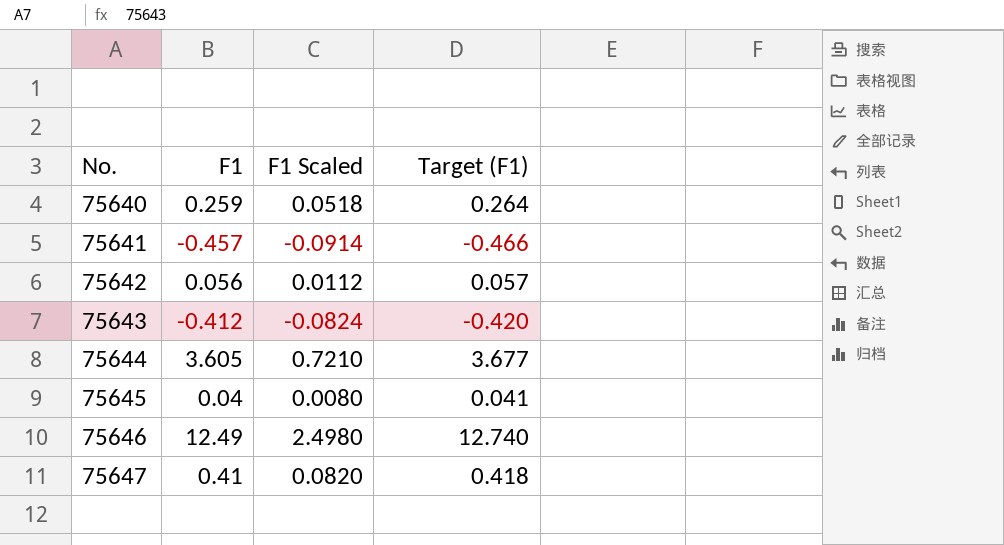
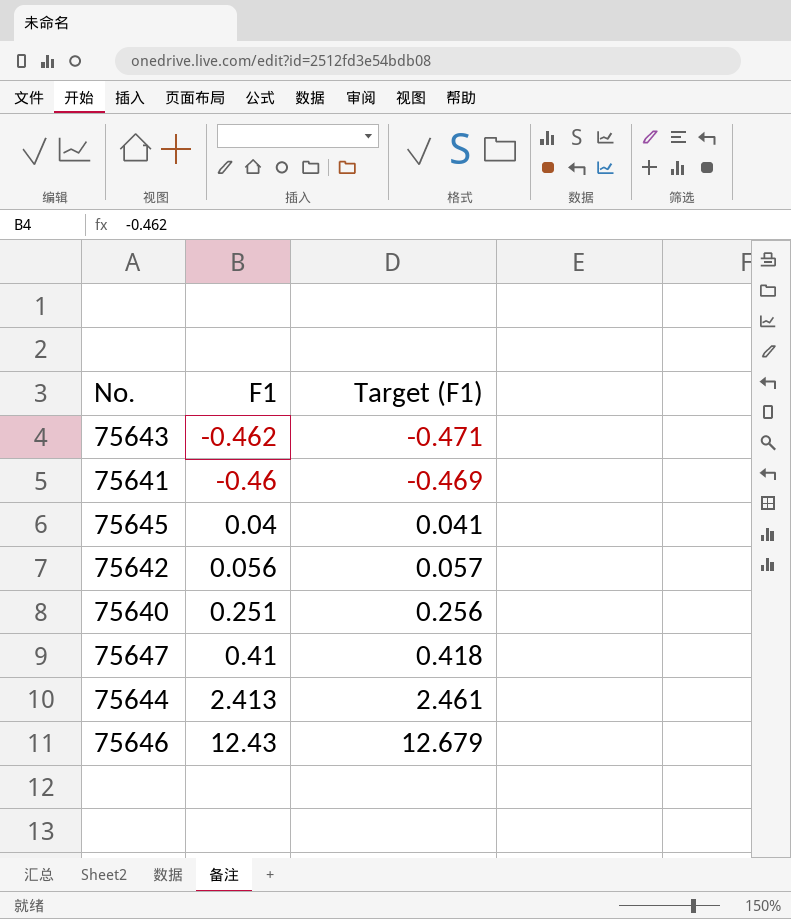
row order: No. ascending -> F1 ascending
column F1 Scaled | formula: [F1] * 0.2 -> none
75643 | F1: -0.412 -> -0.462
75643 | Target (F1): -0.420 -> -0.471
75641 | F1: -0.457 -> -0.46
75641 | Target (F1): -0.466 -> -0.469
75640 | F1: 0.259 -> 0.251
75640 | Target (F1): 0.264 -> 0.256
75644 | F1: 3.605 -> 2.413
75644 | Target (F1): 3.677 -> 2.461
75646 | F1: 12.49 -> 12.43
75646 | Target (F1): 12.740 -> 12.679

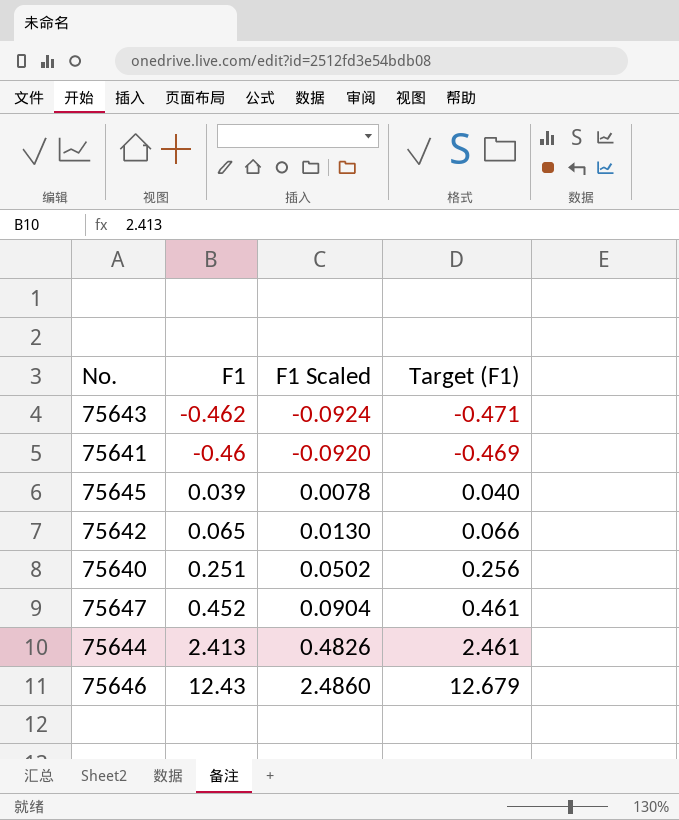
column F1 Scaled | formula: none -> [F1] * 0.2
75645 | F1: 0.04 -> 0.039
75645 | Target (F1): 0.041 -> 0.040
75642 | F1: 0.056 -> 0.065
75642 | Target (F1): 0.057 -> 0.066
75647 | F1: 0.41 -> 0.452
75647 | Target (F1): 0.418 -> 0.461

